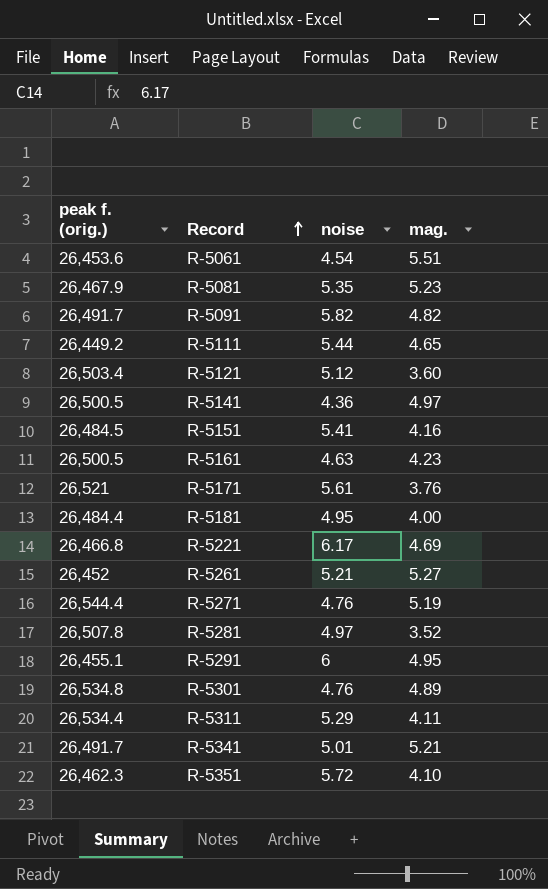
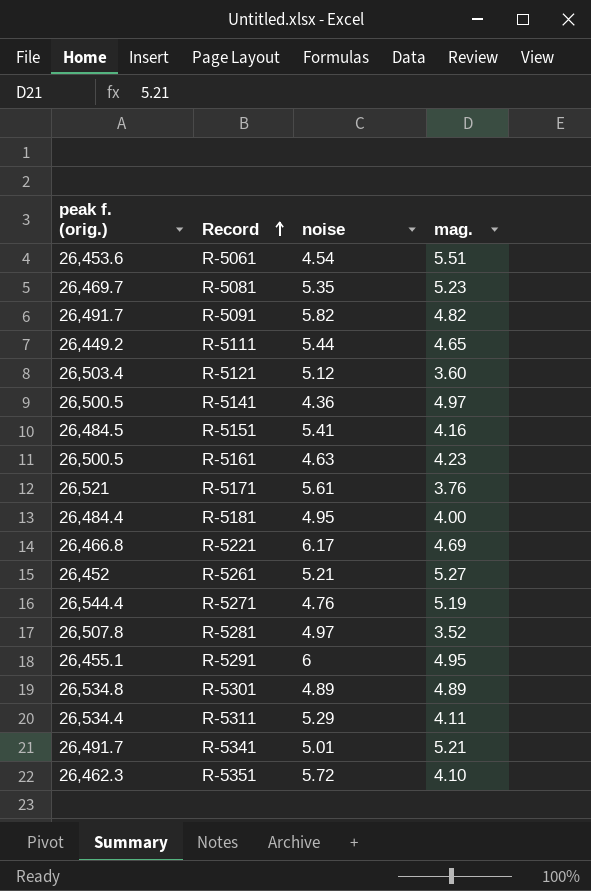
R-5081 | peak f. (orig.): 26,467.9 -> 26,469.7
R-5301 | noise: 4.76 -> 4.89

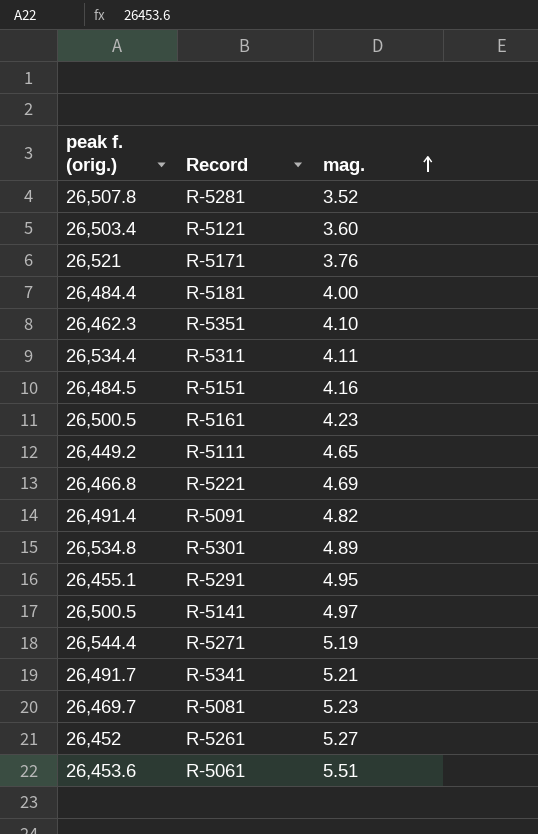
row order: Record ascending -> mag. ascending
column noise | position: 3 -> none
R-5091 | peak f. (orig.): 26,491.7 -> 26,491.4

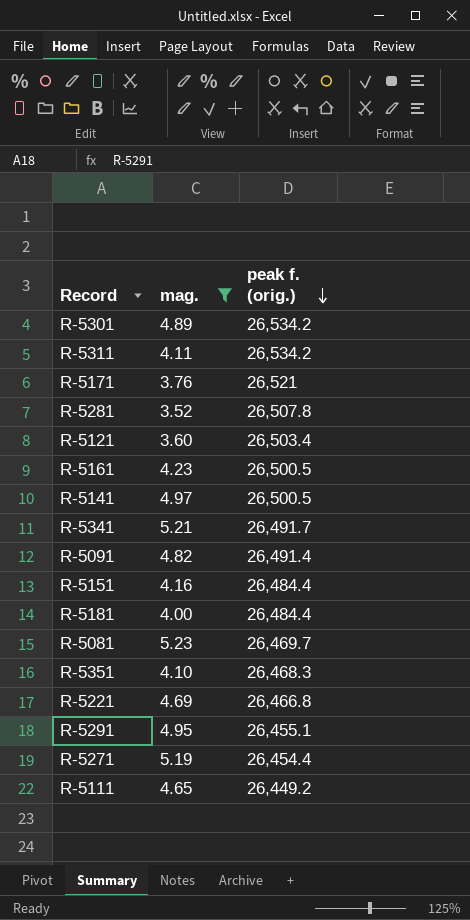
filter: none -> mag. <= 5.23
row order: mag. ascending -> peak f. (orig.) descending
column peak f. (orig.) | position: 1 -> 3
R-5301 | peak f. (orig.): 26,534.8 -> 26,534.2
R-5311 | peak f. (orig.): 26,534.4 -> 26,534.2
R-5151 | peak f. (orig.): 26,484.5 -> 26,484.4
R-5351 | peak f. (orig.): 26,462.3 -> 26,468.3
R-5271 | peak f. (orig.): 26,544.4 -> 26,454.4

